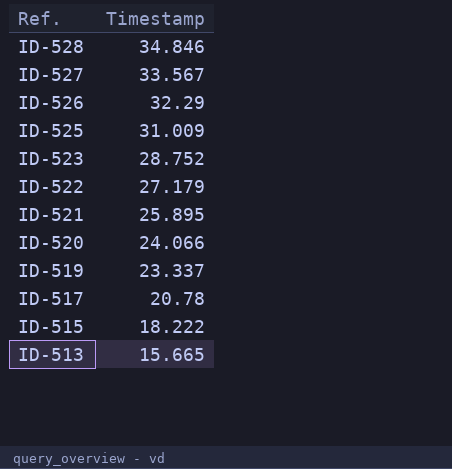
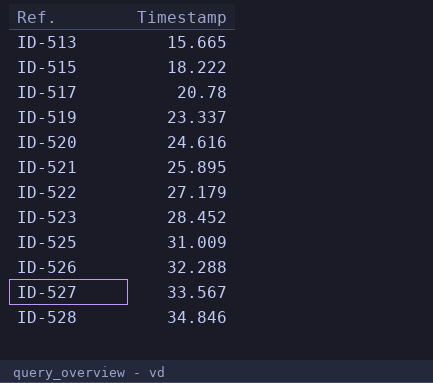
row order: Ref. descending -> Ref. ascending
ID-520 | Timestamp: 24.066 -> 24.616
ID-523 | Timestamp: 28.752 -> 28.452
ID-526 | Timestamp: 32.29 -> 32.288

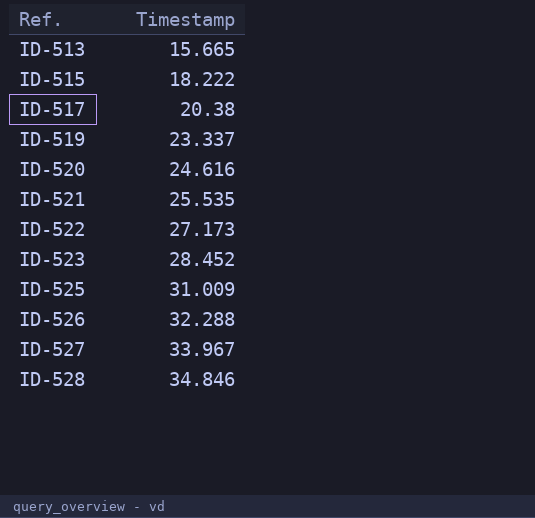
ID-517 | Timestamp: 20.78 -> 20.38
ID-521 | Timestamp: 25.895 -> 25.535
ID-522 | Timestamp: 27.179 -> 27.173
ID-527 | Timestamp: 33.567 -> 33.967

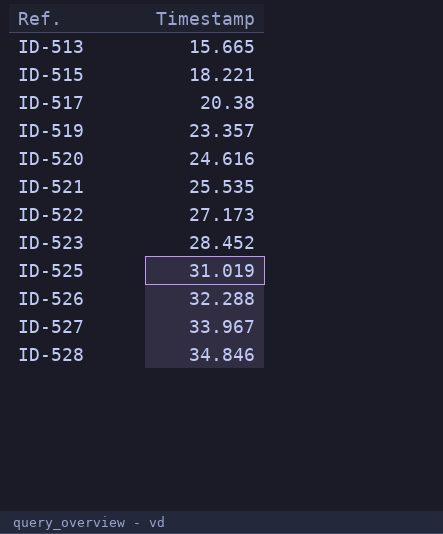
ID-515 | Timestamp: 18.222 -> 18.221
ID-519 | Timestamp: 23.337 -> 23.357
ID-525 | Timestamp: 31.009 -> 31.019

